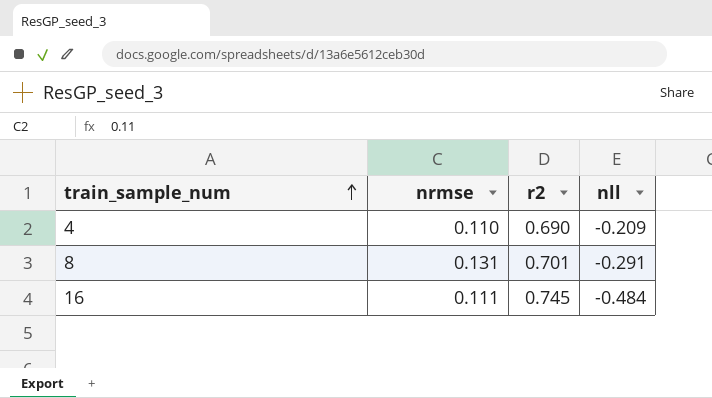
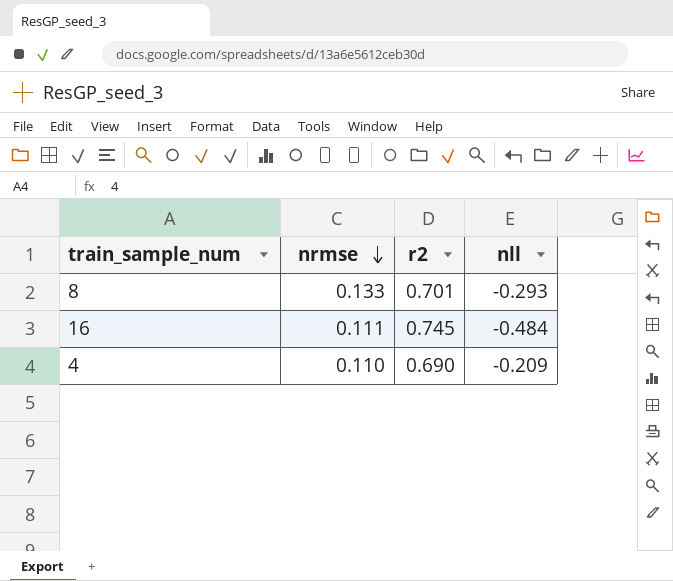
row order: train_sample_num ascending -> nrmse descending
8 | nrmse: 0.131 -> 0.133
8 | nll: -0.291 -> -0.293

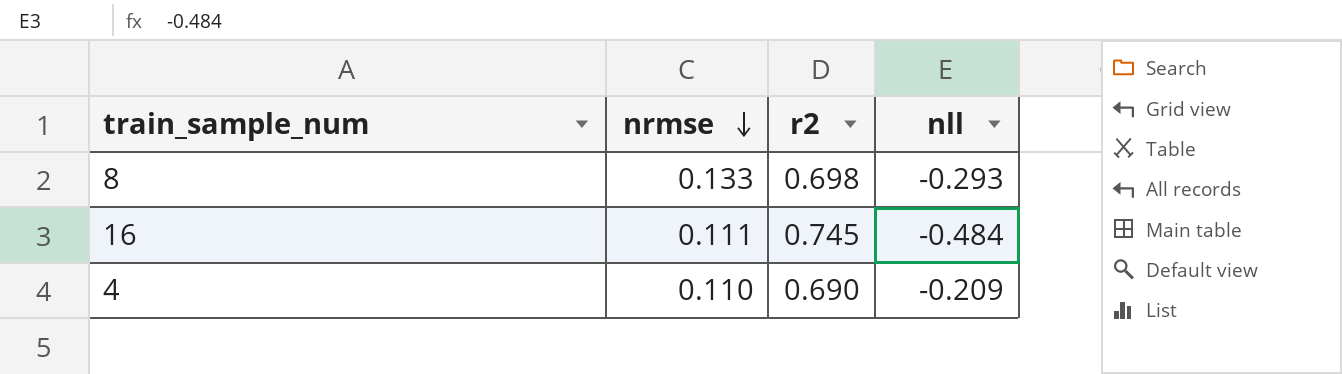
8 | r2: 0.701 -> 0.698

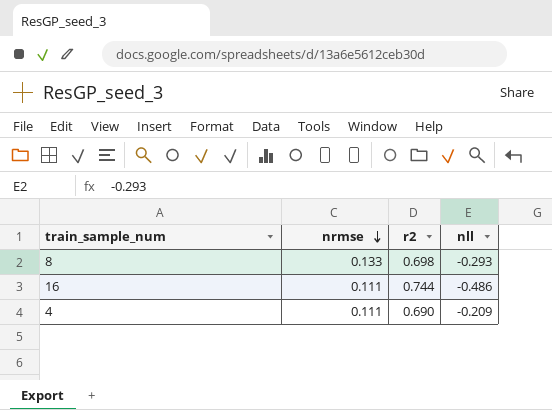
16 | r2: 0.745 -> 0.744
16 | nll: -0.484 -> -0.486
4 | nrmse: 0.110 -> 0.111

